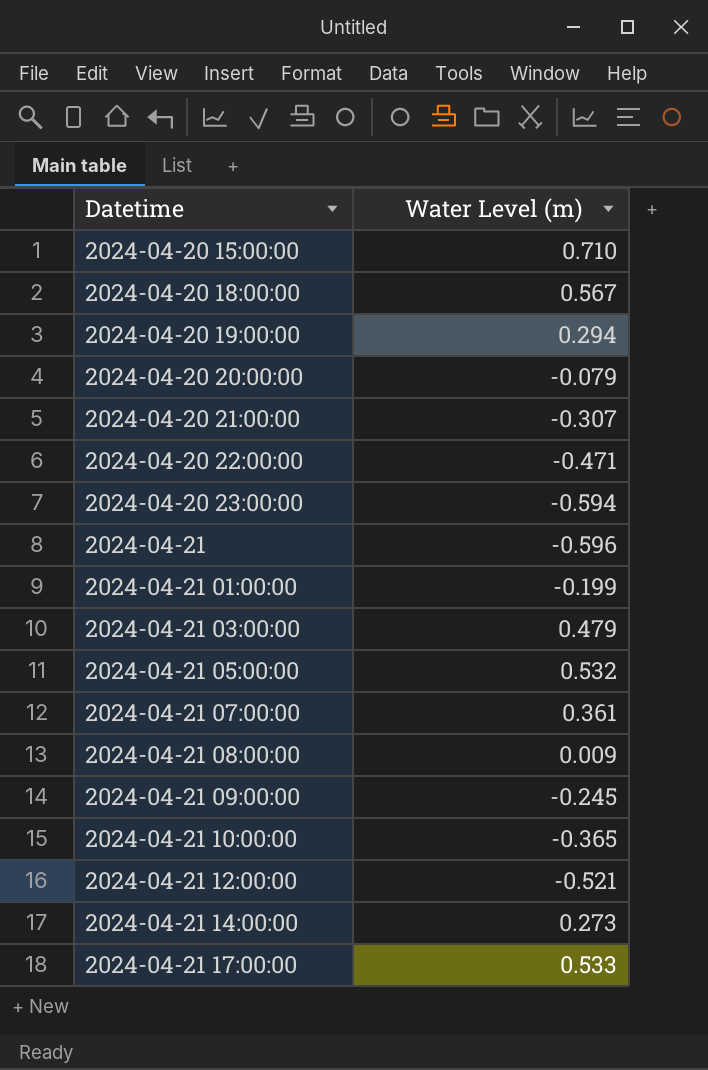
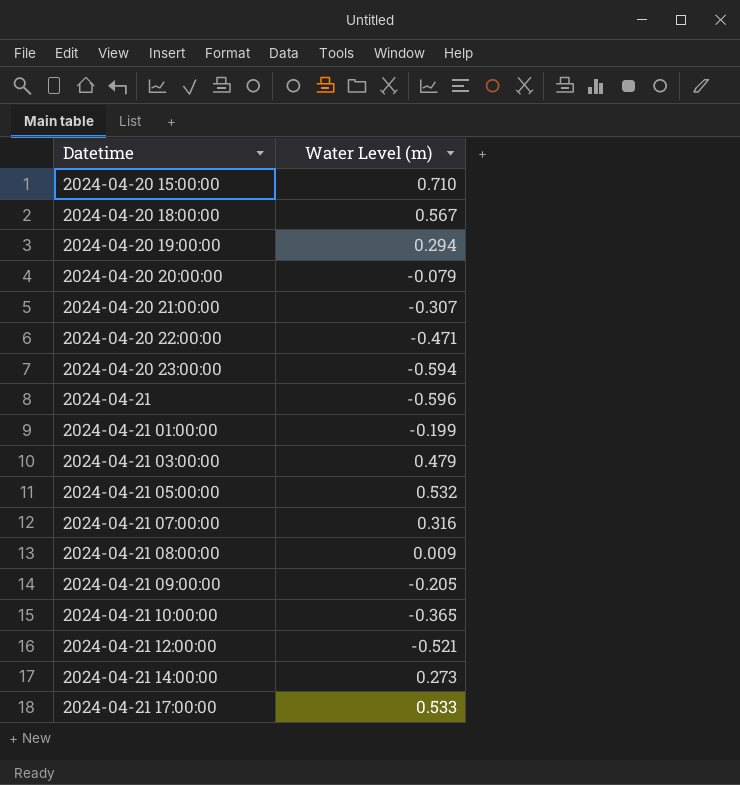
2024-04-21 07:00:00 | Water Level (m): 0.361 -> 0.316
2024-04-21 09:00:00 | Water Level (m): -0.245 -> -0.205

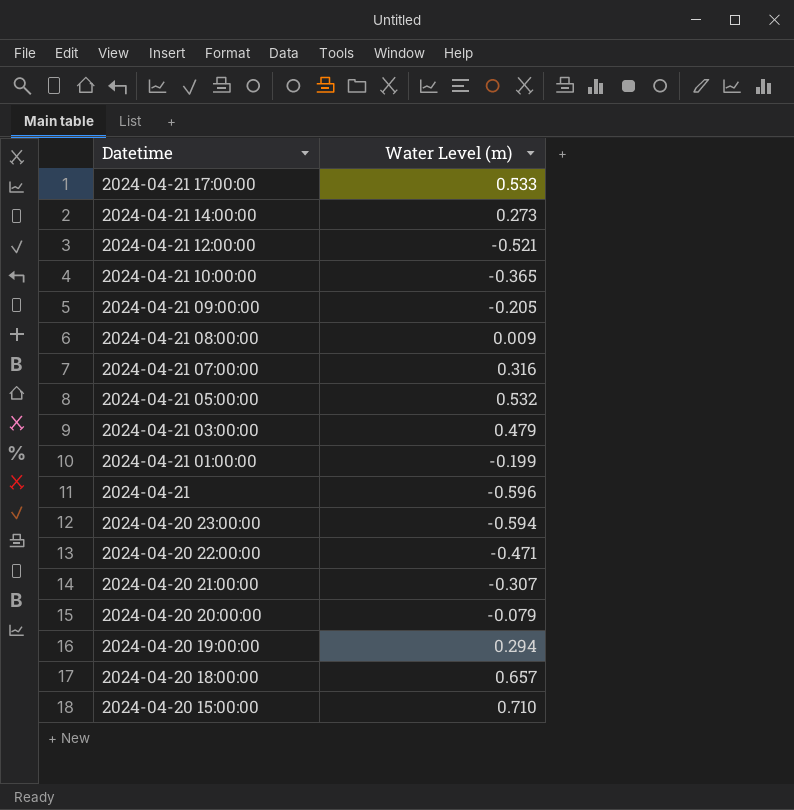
row order: Datetime ascending -> Datetime descending
2024-04-20 18:00:00 | Water Level (m): 0.567 -> 0.657

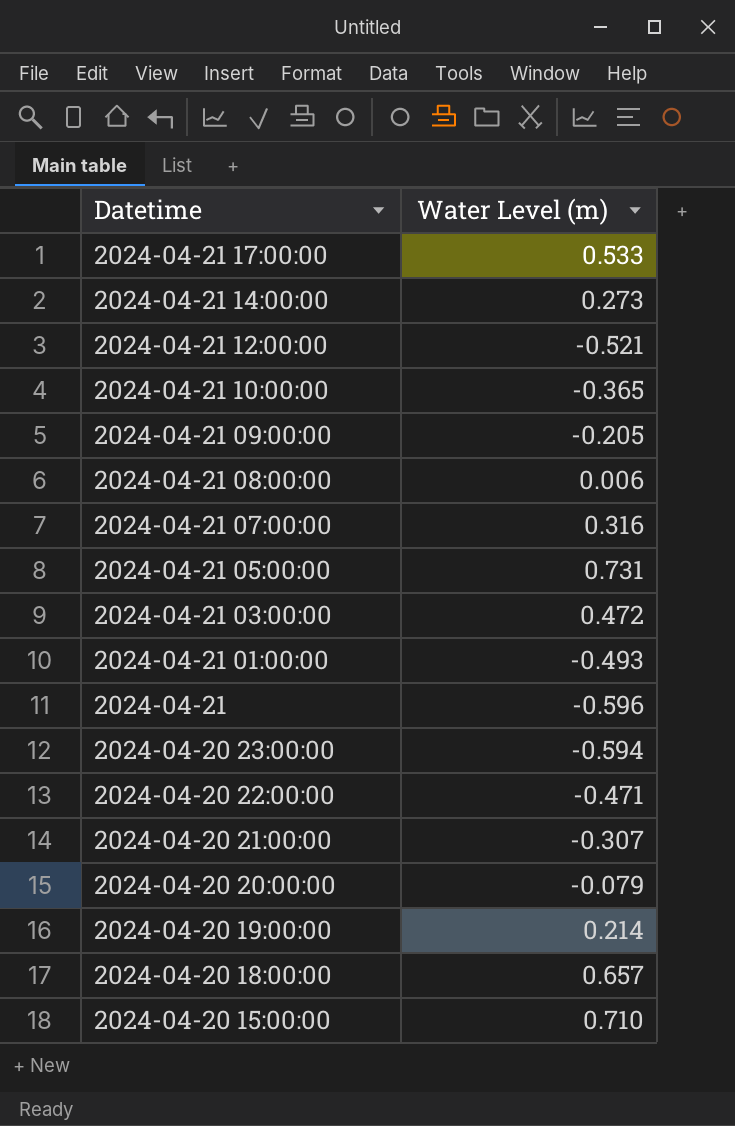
2024-04-21 08:00:00 | Water Level (m): 0.009 -> 0.006
2024-04-21 05:00:00 | Water Level (m): 0.532 -> 0.731
2024-04-21 03:00:00 | Water Level (m): 0.479 -> 0.472
2024-04-21 01:00:00 | Water Level (m): -0.199 -> -0.493
2024-04-20 19:00:00 | Water Level (m): 0.294 -> 0.214

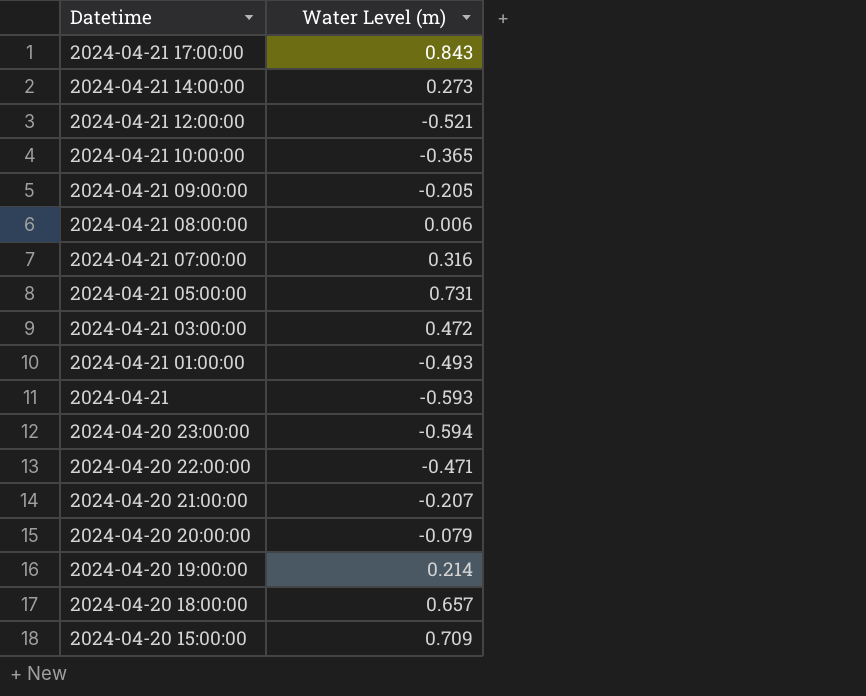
2024-04-21 17:00:00 | Water Level (m): 0.533 -> 0.843
2024-04-21 | Water Level (m): -0.596 -> -0.593
2024-04-20 21:00:00 | Water Level (m): -0.307 -> -0.207
2024-04-20 15:00:00 | Water Level (m): 0.710 -> 0.709

